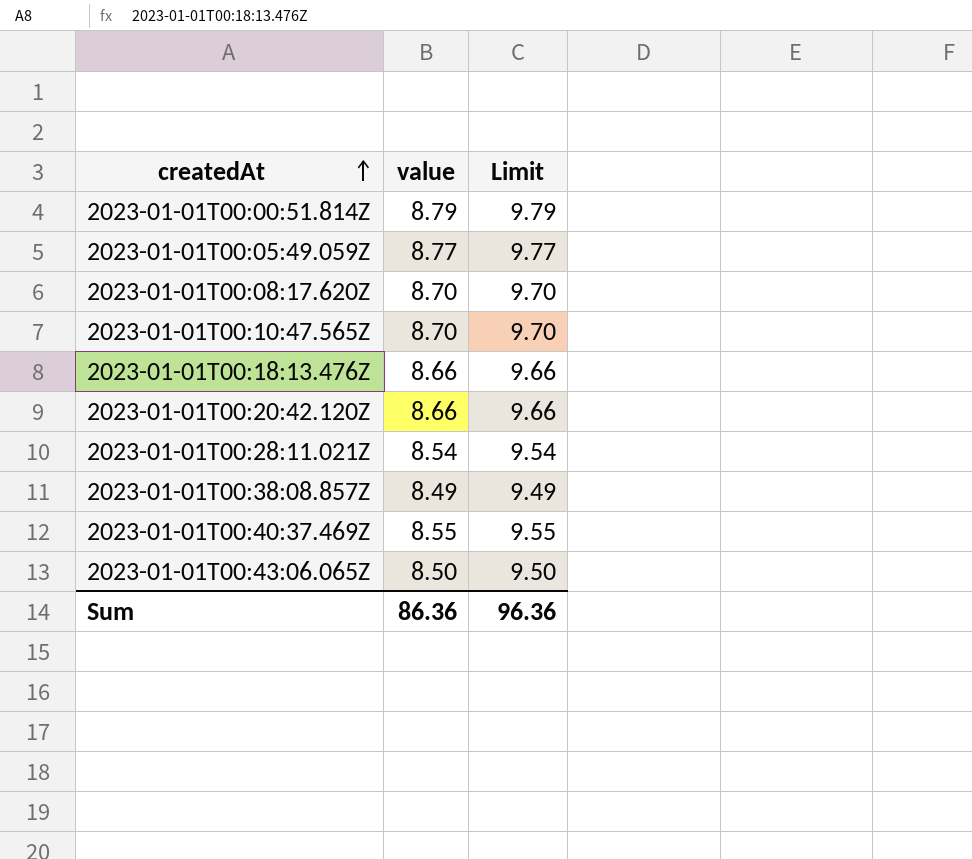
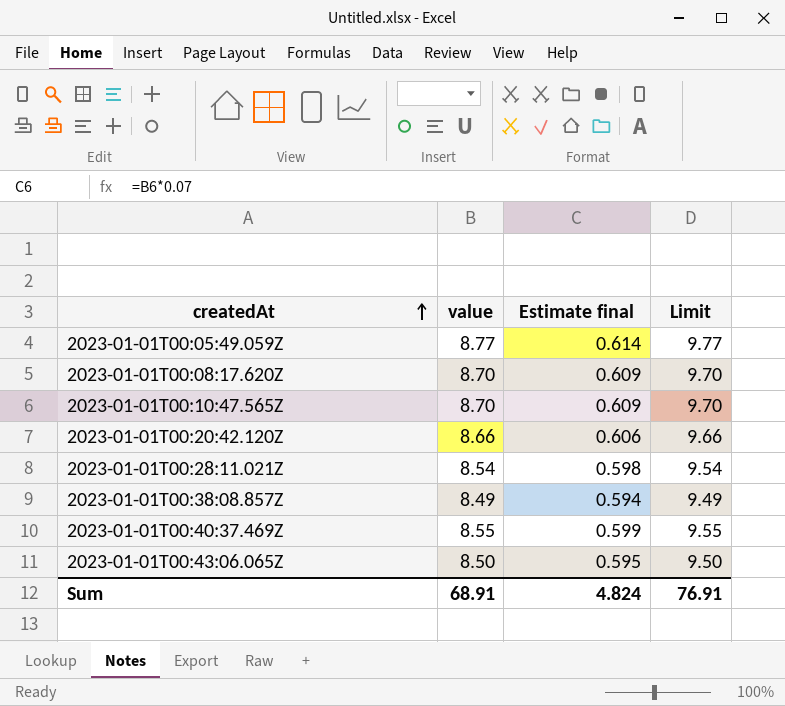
column Estimate final | formula: none -> [value] * 0.07
row 2023-01-01T00:00:51.814Z: 8.79 | 9.79 -> none
row 2023-01-01T00:18:13.476Z: 8.66 | 9.66 -> none
Sum | value: 86.36 -> 68.91
Sum | Limit: 96.36 -> 76.91

